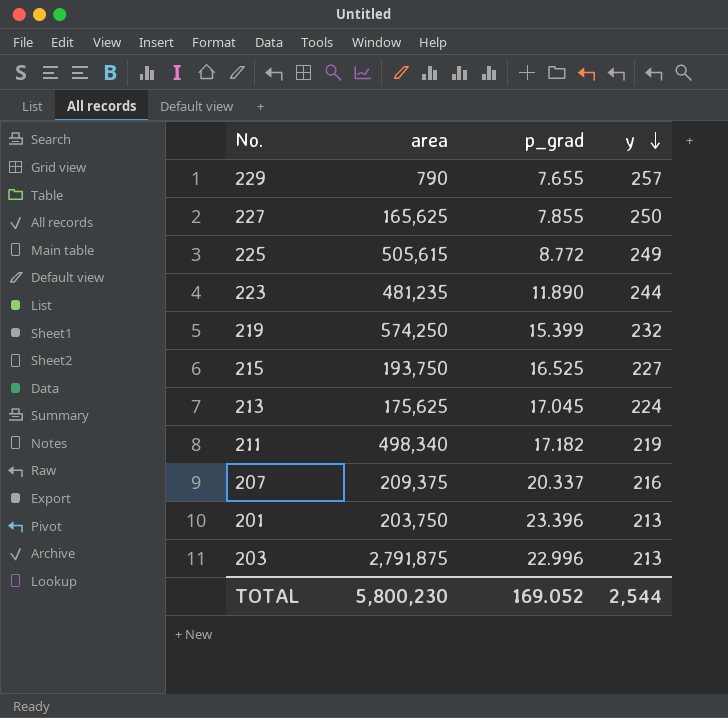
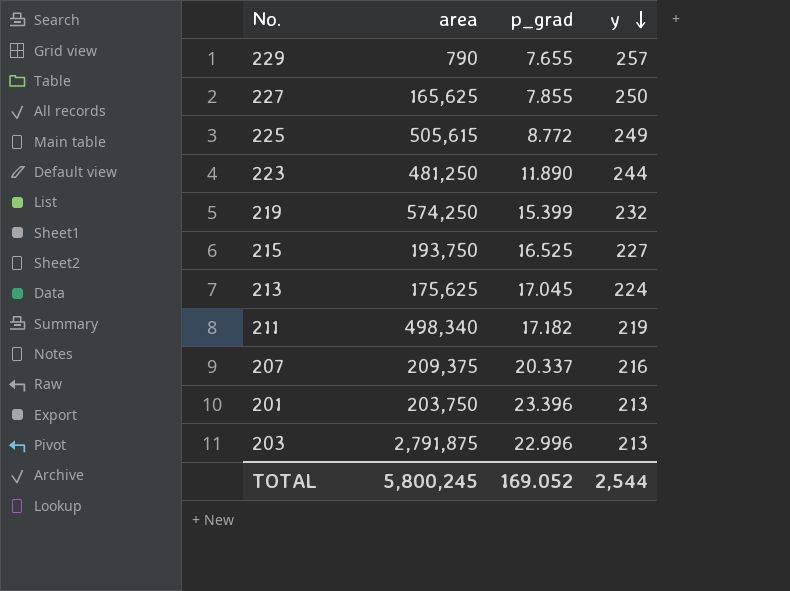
223 | area: 481,235 -> 481,250
TOTAL | area: 5,800,230 -> 5,800,245

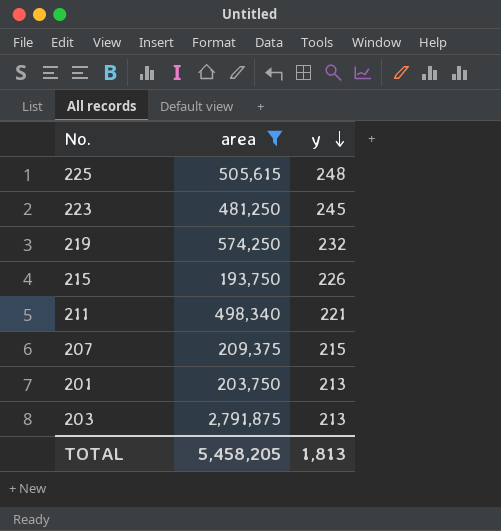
filter: none -> area >= 193,750
column p_grad | position: 3 -> none
225 | y: 249 -> 248
223 | y: 244 -> 245
215 | y: 227 -> 226
211 | y: 219 -> 221
207 | y: 216 -> 215
TOTAL | area: 5,800,245 -> 5,458,205
TOTAL | y: 2,544 -> 1,813

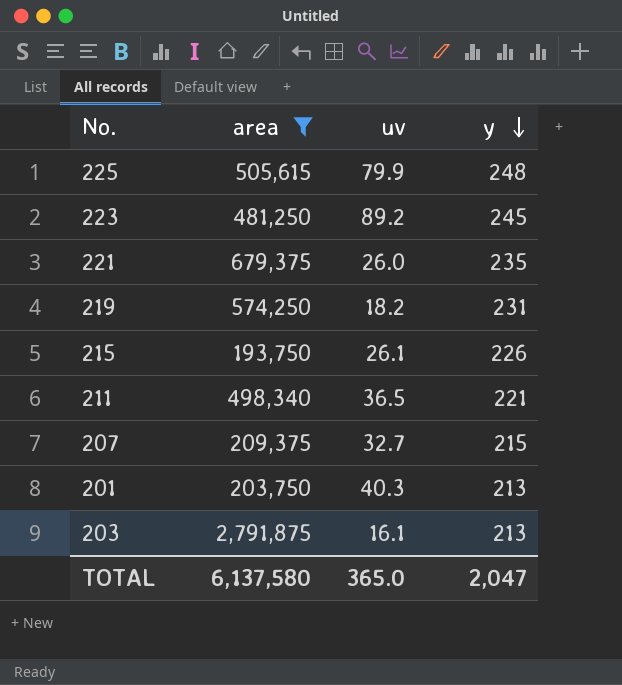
column uv | position: none -> 3
row 221: none -> 679,375 | 26.0 | 235
219 | y: 232 -> 231
TOTAL | area: 5,458,205 -> 6,137,580
TOTAL | y: 1,813 -> 2,047

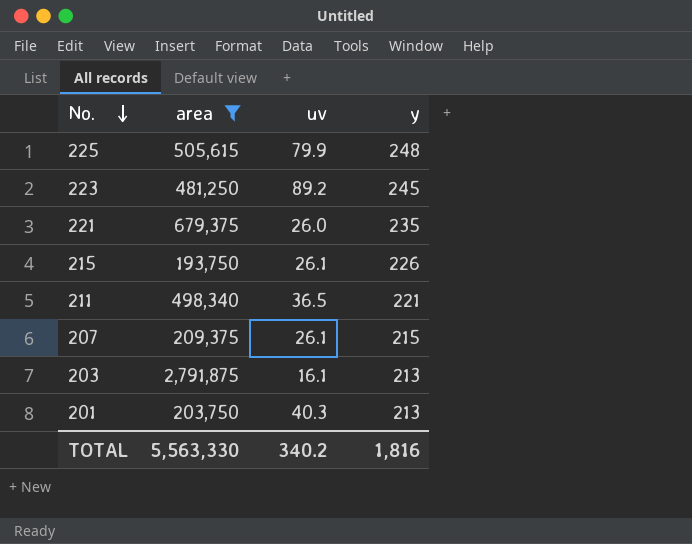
row order: y descending -> No. descending
row 219: 574,250 | 18.2 | 231 -> none
207 | uv: 32.7 -> 26.1
TOTAL | area: 6,137,580 -> 5,563,330
TOTAL | uv: 365.0 -> 340.2
TOTAL | y: 2,047 -> 1,816

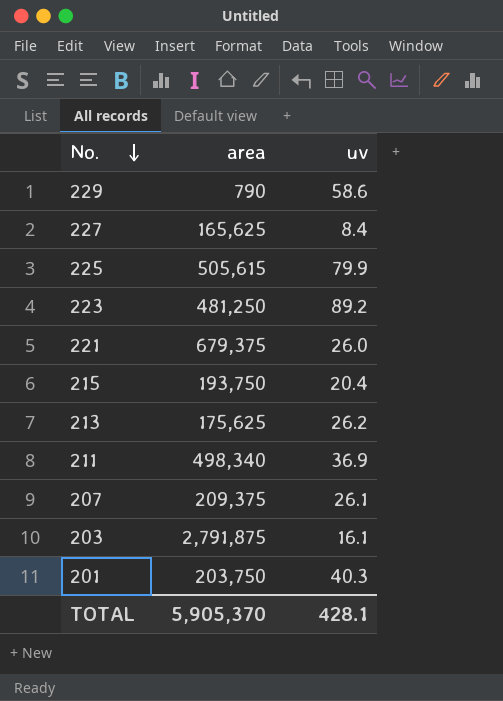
filter: area >= 193,750 -> none
column y | position: 4 -> none
215 | uv: 26.1 -> 20.4
211 | uv: 36.5 -> 36.9
TOTAL | area: 5,563,330 -> 5,905,370
TOTAL | uv: 340.2 -> 428.1

